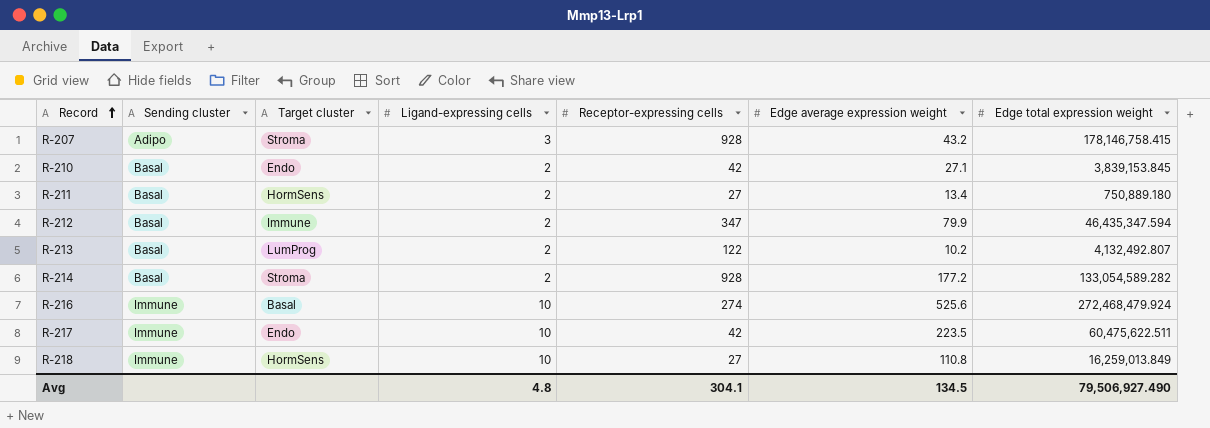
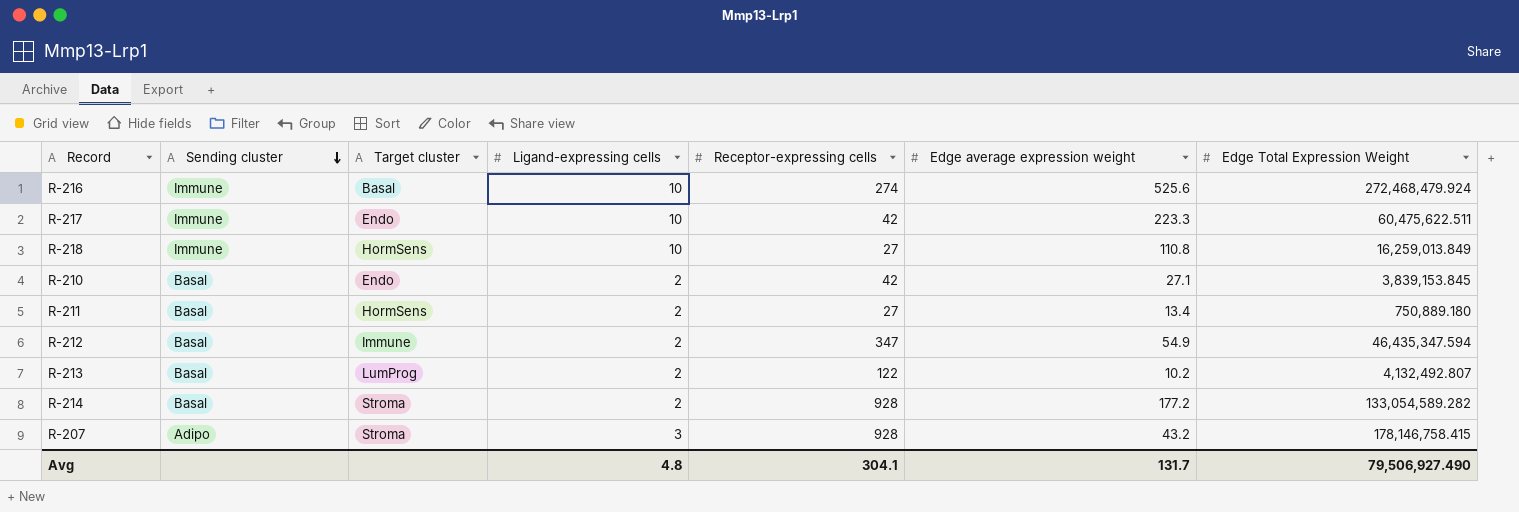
row order: Record ascending -> Sending cluster descending
column name: Edge total expression weight -> Edge Total Expression Weight
R-217 | Edge average expression weight: 223.5 -> 223.3
R-212 | Edge average expression weight: 79.9 -> 54.9
Avg | Edge average expression weight: 134.5 -> 131.7

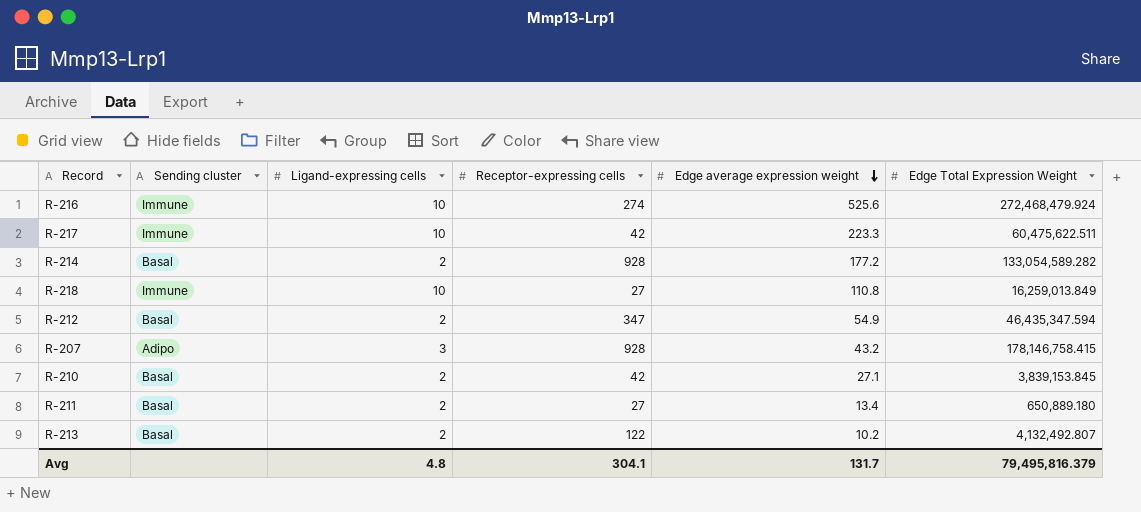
row order: Sending cluster descending -> Edge average expression weight descending
column Target cluster | position: 3 -> none
R-211 | Edge Total Expression Weight: 750,889.180 -> 650,889.180
Avg | Edge Total Expression Weight: 79,506,927.490 -> 79,495,816.379

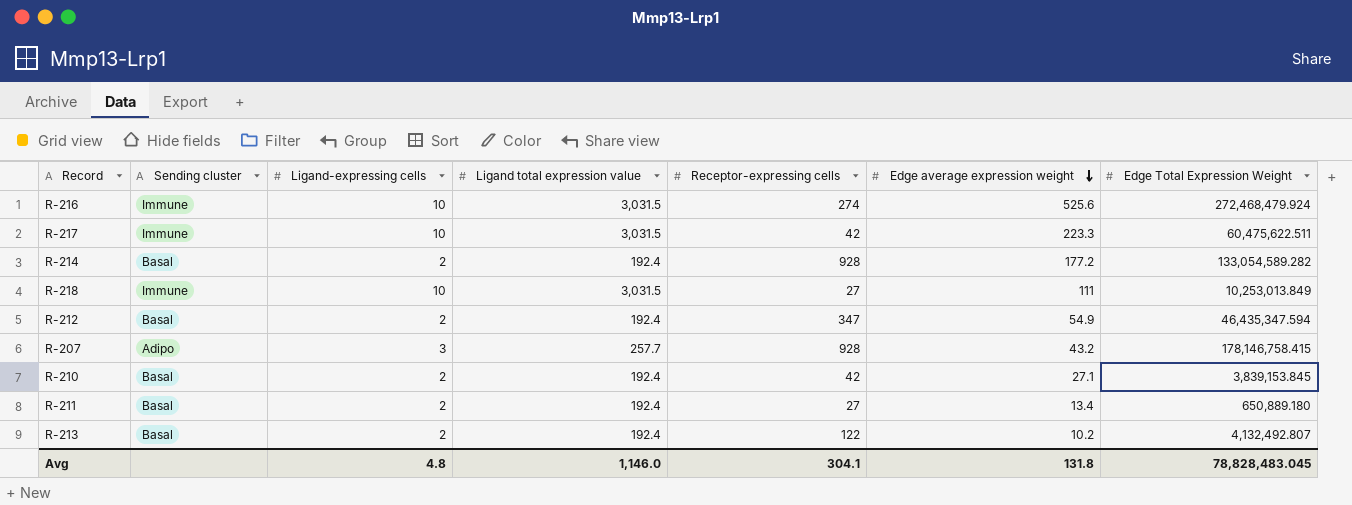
column Ligand total expression value | position: none -> 4
R-218 | Edge average expression weight: 110.8 -> 111
R-218 | Edge Total Expression Weight: 16,259,013.849 -> 10,253,013.849
Avg | Edge average expression weight: 131.7 -> 131.8
Avg | Edge Total Expression Weight: 79,495,816.379 -> 78,828,483.045

